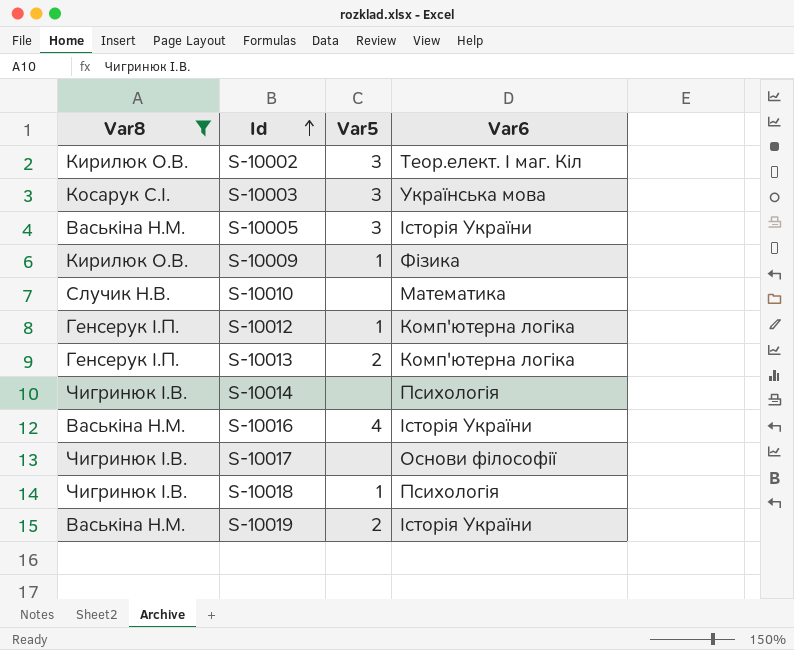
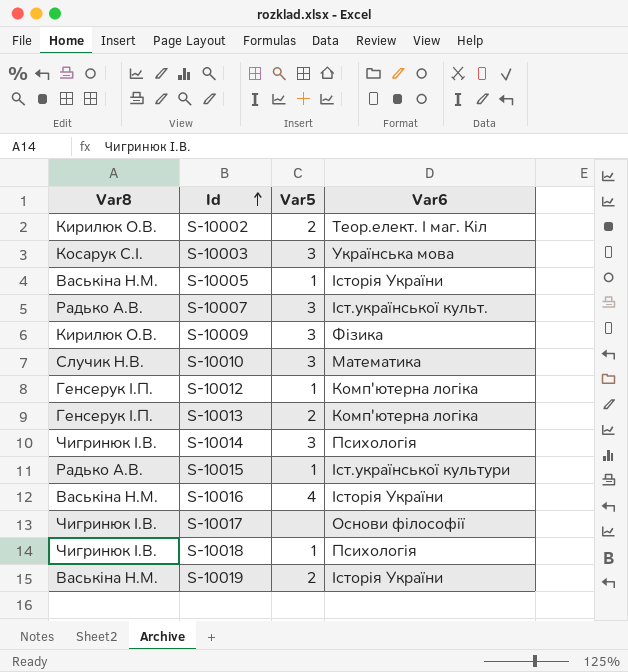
filter: Var8 != Радько А.В. -> none
S-10002 | Var5: 3 -> 2
S-10005 | Var5: 3 -> 1
S-10009 | Var5: 1 -> 3
S-10010 | Var5: none -> 3
S-10014 | Var5: none -> 3

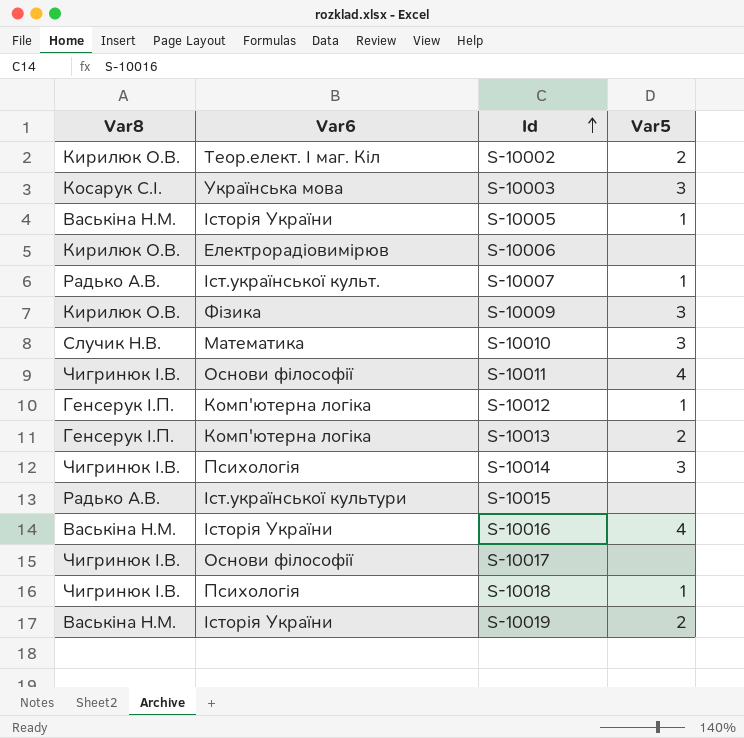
column Var6 | position: 4 -> 2
row S-10006: none -> Кирилюк О.В. | Електрорадіовимірюв | none
S-10007 | Var5: 3 -> 1
row S-10011: none -> Чигринюк І.В. | Основи філософії | 4
S-10015 | Var5: 1 -> none

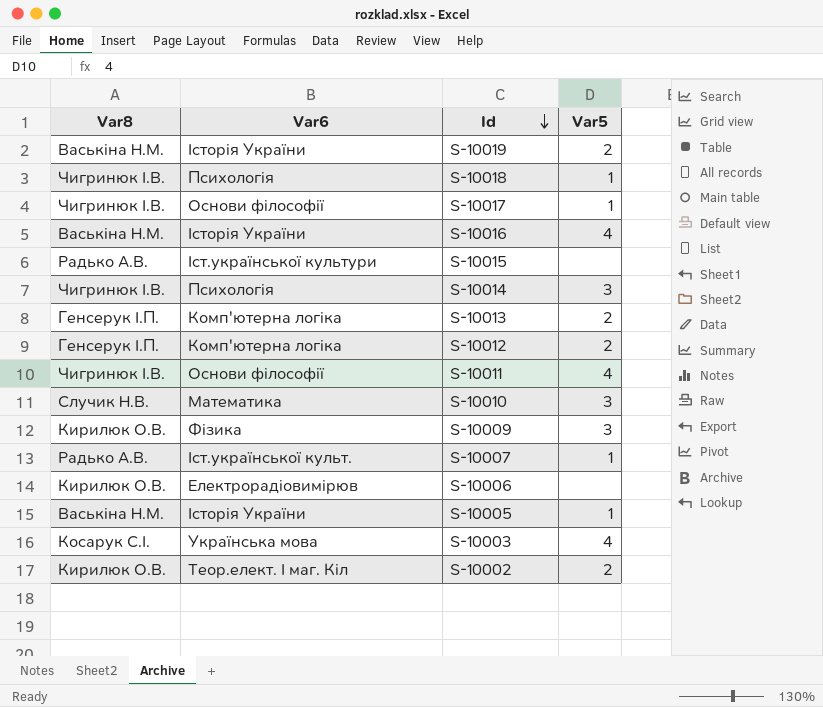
row order: Id ascending -> Id descending
S-10017 | Var5: none -> 1
S-10012 | Var5: 1 -> 2
S-10003 | Var5: 3 -> 4

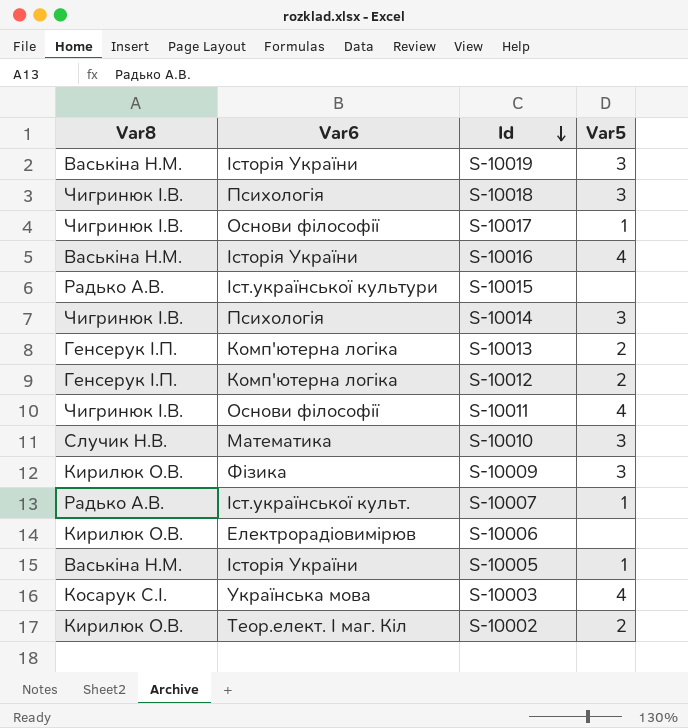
S-10019 | Var5: 2 -> 3
S-10018 | Var5: 1 -> 3

